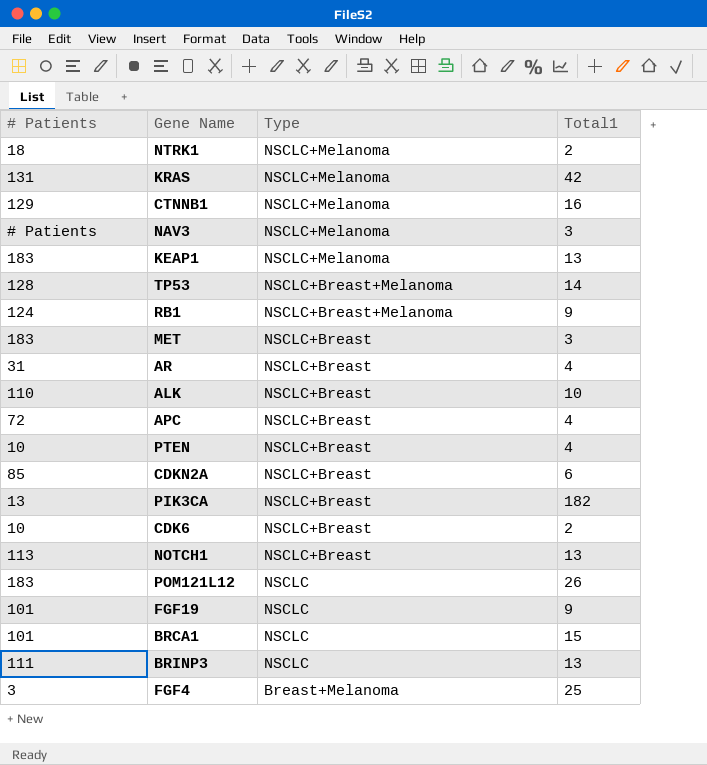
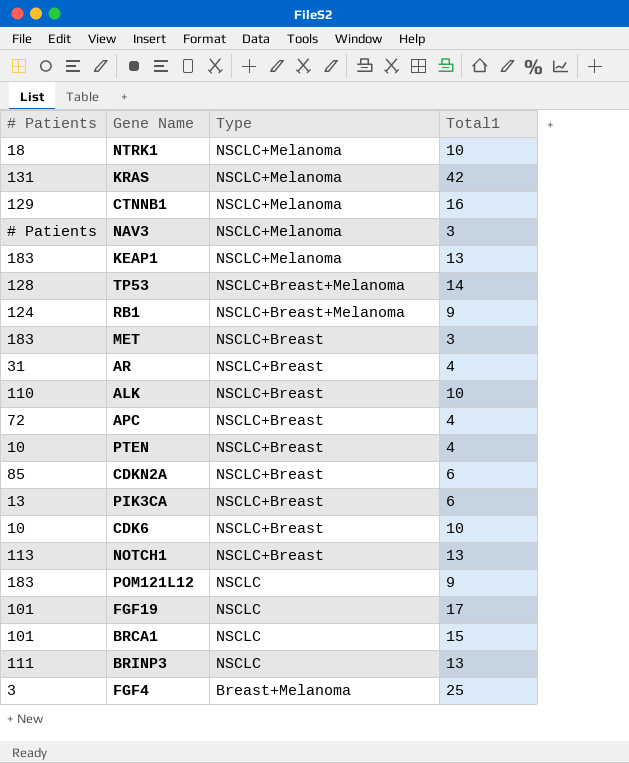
NTRK1 | Total1: 2 -> 10
PIK3CA | Total1: 182 -> 6
CDK6 | Total1: 2 -> 10
POM121L12 | Total1: 26 -> 9
FGF19 | Total1: 9 -> 17

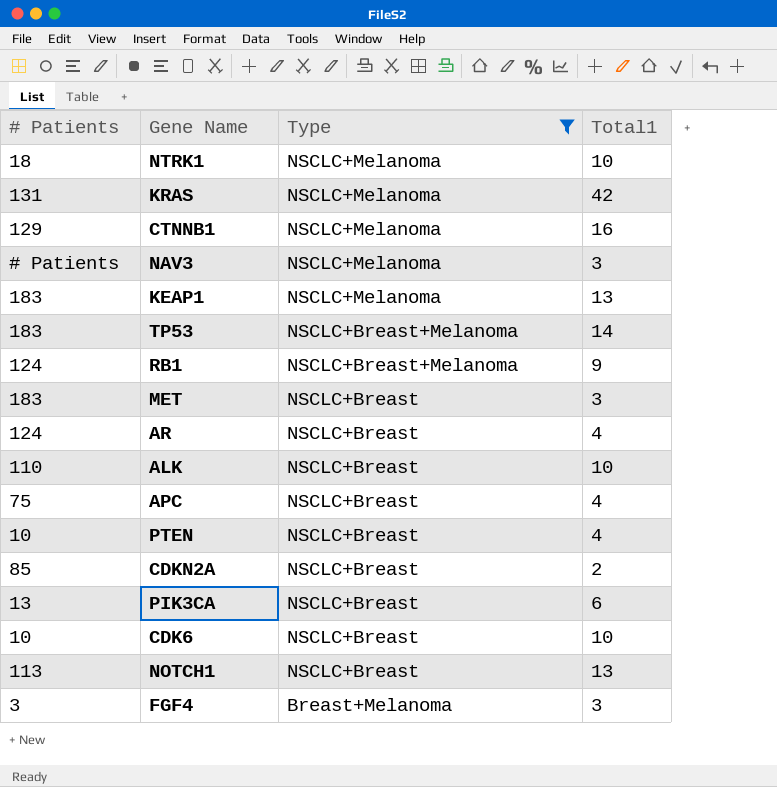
filter: none -> Type != NSCLC
TP53 | # Patients: 128 -> 183
AR | # Patients: 31 -> 124
APC | # Patients: 72 -> 75
CDKN2A | Total1: 6 -> 2
FGF4 | Total1: 25 -> 3

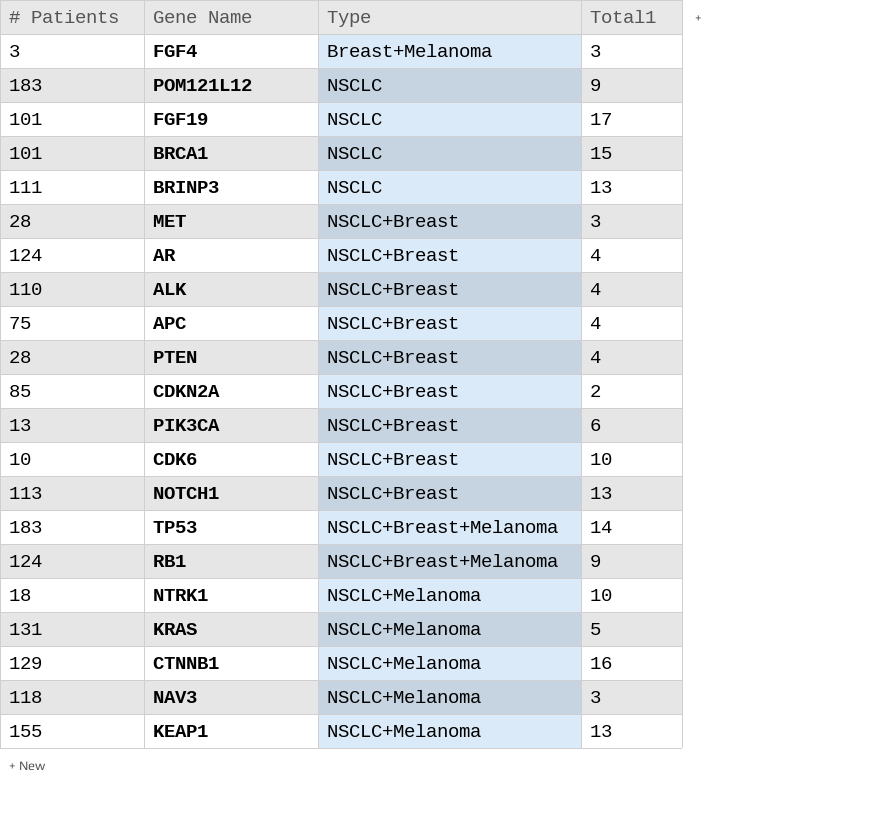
filter: Type != NSCLC -> none
row order: Type descending -> Type ascending
MET | # Patients: 183 -> 28
ALK | Total1: 10 -> 4
PTEN | # Patients: 10 -> 28
KRAS | Total1: 42 -> 5
NAV3 | # Patients: # Patients -> 118
KEAP1 | # Patients: 183 -> 155

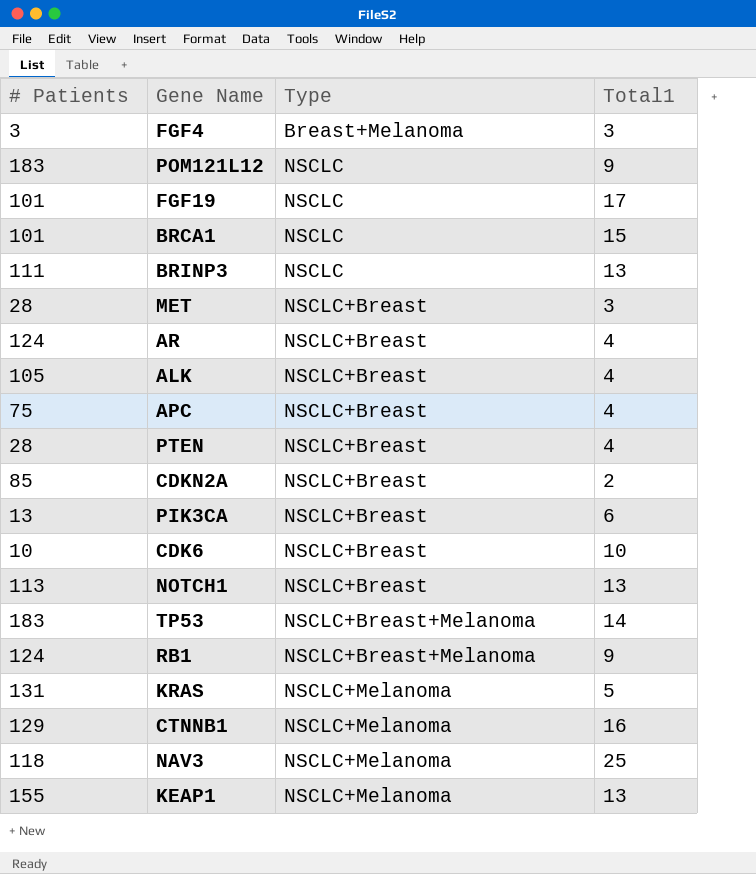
row NTRK1: 18 | NSCLC+Melanoma | 10 -> none
ALK | # Patients: 110 -> 105
NAV3 | Total1: 3 -> 25

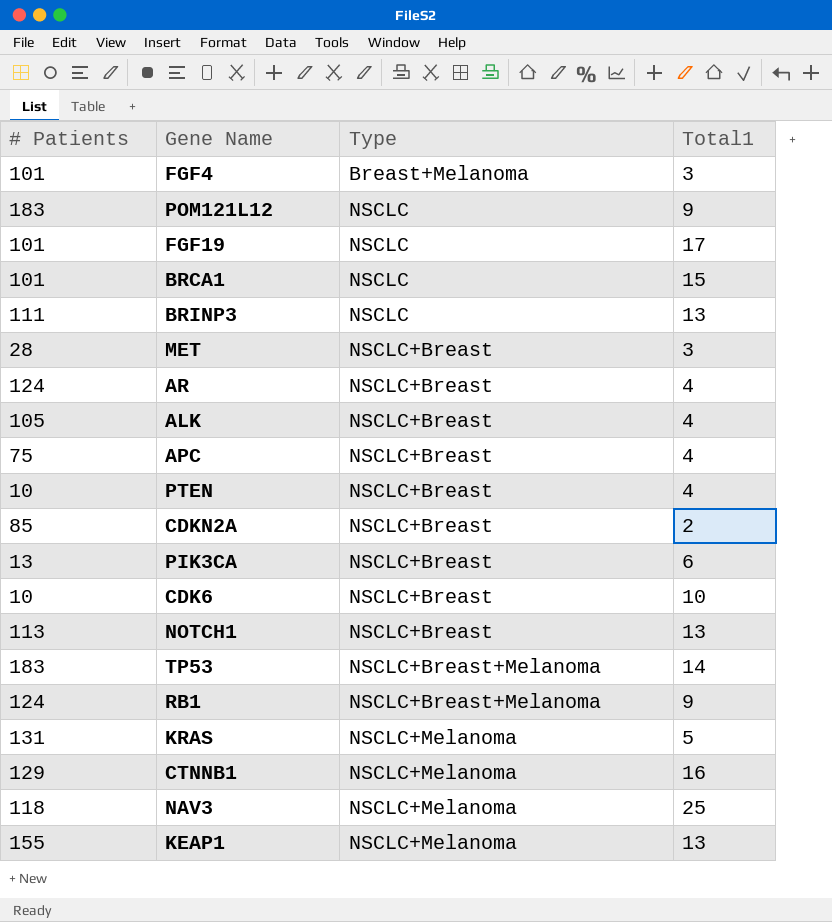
FGF4 | # Patients: 3 -> 101
PTEN | # Patients: 28 -> 10

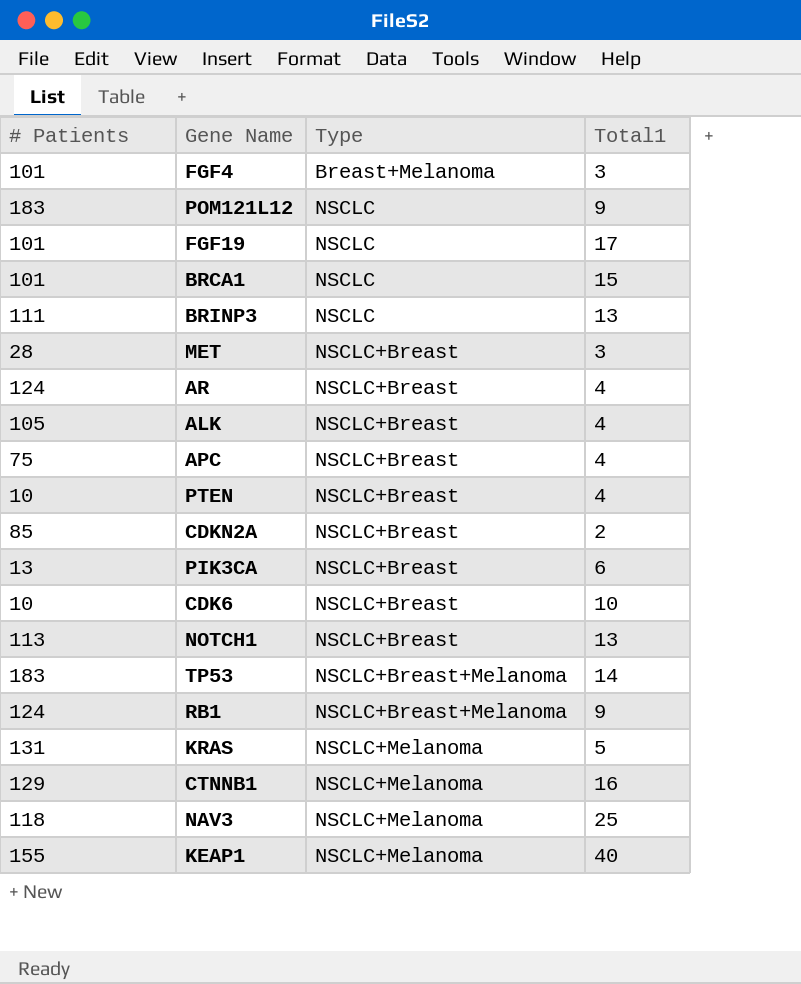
KEAP1 | Total1: 13 -> 40

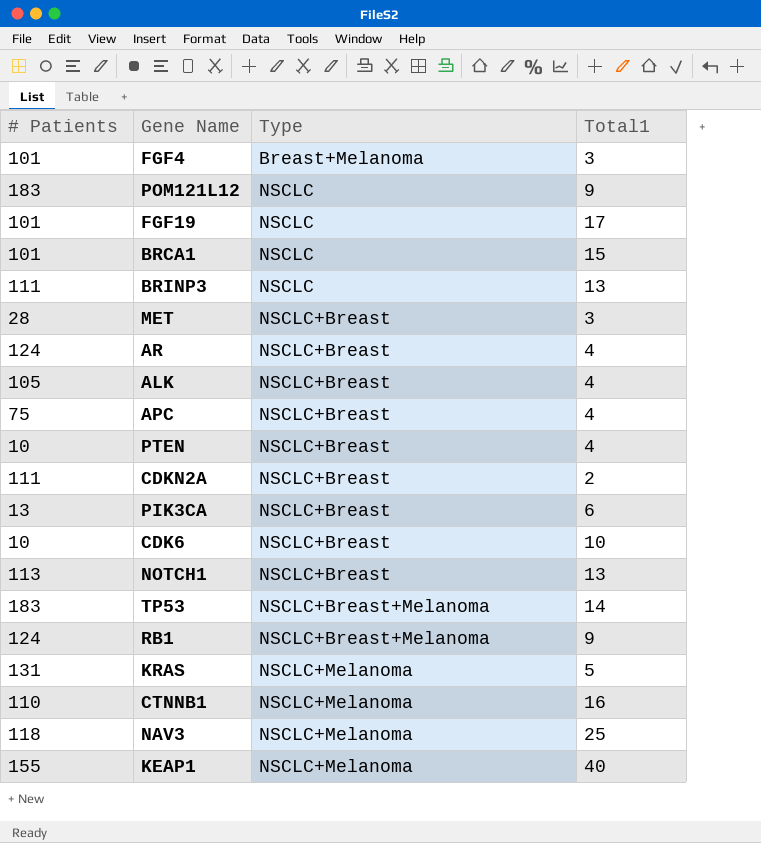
CDKN2A | # Patients: 85 -> 111
CTNNB1 | # Patients: 129 -> 110

